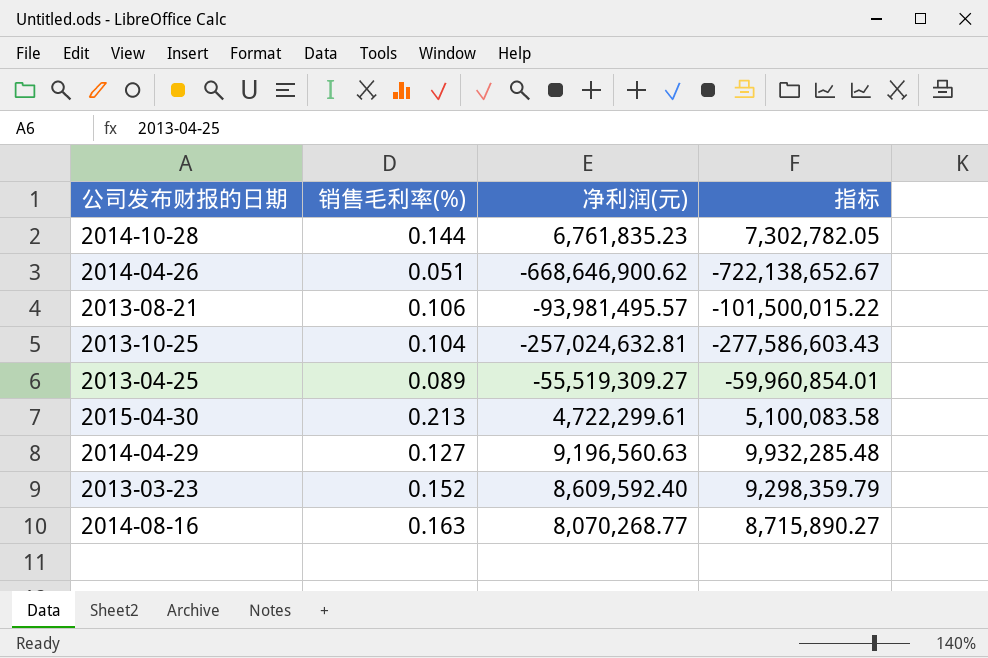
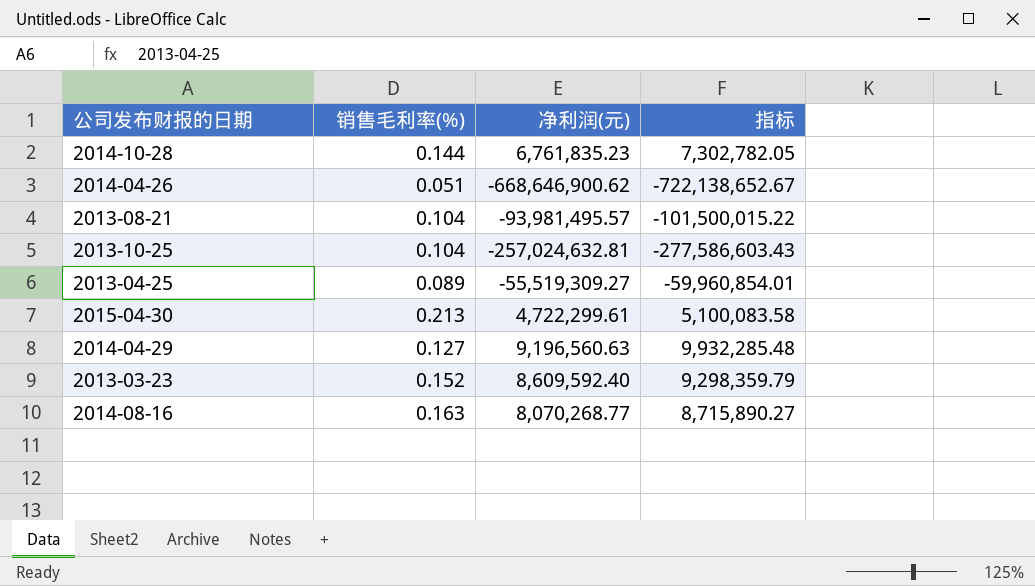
2013-08-21 | 销售毛利率(%): 0.106 -> 0.104

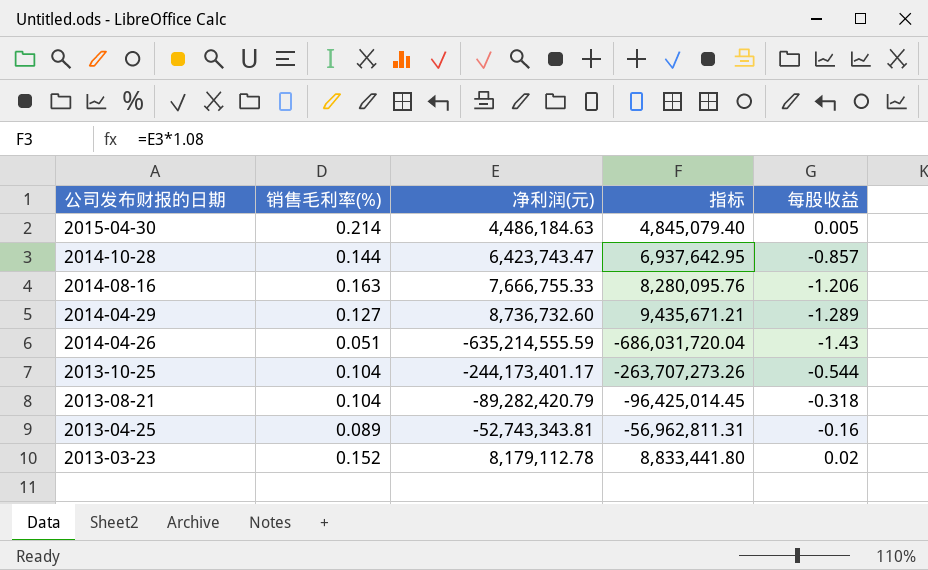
row order: none -> 公司发布财报的日期 descending
column 每股收益 | position: none -> 5
2015-04-30 | 销售毛利率(%): 0.213 -> 0.214
2015-04-30 | 净利润(元): 4,722,299.61 -> 4,486,184.63
2015-04-30 | 指标: 5,100,083.58 -> 4,845,079.40
2014-10-28 | 净利润(元): 6,761,835.23 -> 6,423,743.47
2014-10-28 | 指标: 7,302,782.05 -> 6,937,642.95
2014-08-16 | 净利润(元): 8,070,268.77 -> 7,666,755.33
2014-08-16 | 指标: 8,715,890.27 -> 8,280,095.76
2014-04-29 | 净利润(元): 9,196,560.63 -> 8,736,732.60
2014-04-29 | 指标: 9,932,285.48 -> 9,435,671.21
2014-04-26 | 净利润(元): -668,646,900.62 -> -635,214,555.59
2014-04-26 | 指标: -722,138,652.67 -> -686,031,720.04
2013-10-25 | 净利润(元): -257,024,632.81 -> -244,173,401.17
2013-10-25 | 指标: -277,586,603.43 -> -263,707,273.26
2013-08-21 | 净利润(元): -93,981,495.57 -> -89,282,420.79
2013-08-21 | 指标: -101,500,015.22 -> -96,425,014.45
2013-04-25 | 净利润(元): -55,519,309.27 -> -52,743,343.81
2013-04-25 | 指标: -59,960,854.01 -> -56,962,811.31
2013-03-23 | 净利润(元): 8,609,592.40 -> 8,179,112.78
2013-03-23 | 指标: 9,298,359.79 -> 8,833,441.80

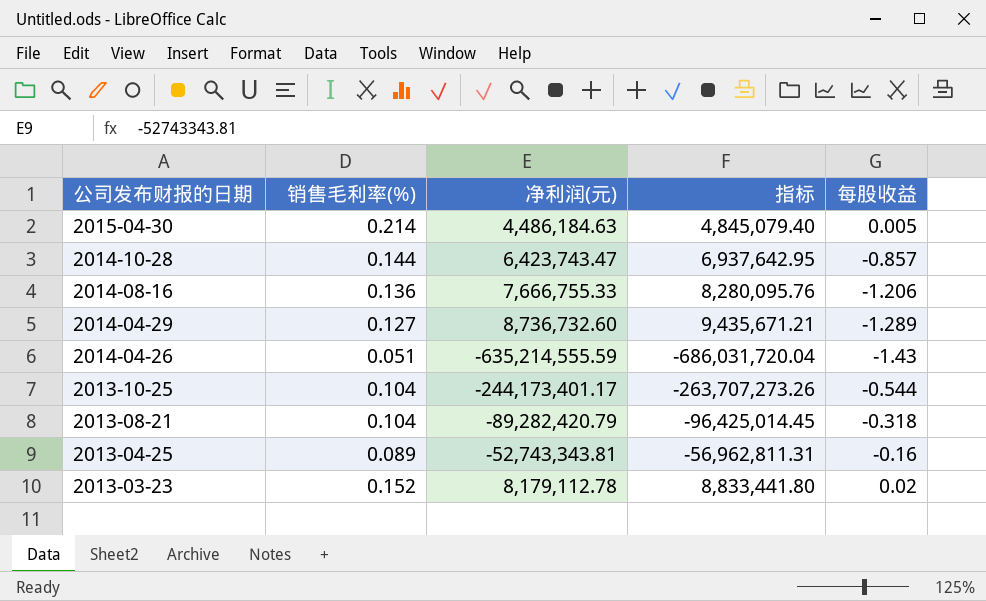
2014-08-16 | 销售毛利率(%): 0.163 -> 0.136

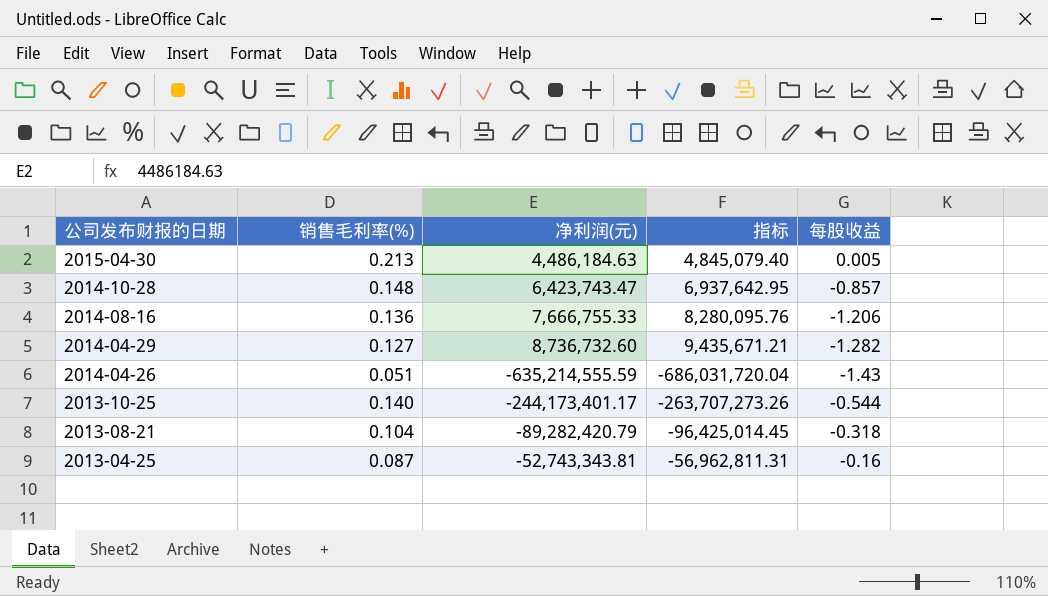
row 2013-03-23: 0.152 | 8,179,112.78 | 8,833,441.80 | 0.02 -> none
2015-04-30 | 销售毛利率(%): 0.214 -> 0.213
2014-10-28 | 销售毛利率(%): 0.144 -> 0.148
2014-04-29 | 每股收益: -1.289 -> -1.282
2013-10-25 | 销售毛利率(%): 0.104 -> 0.140
2013-04-25 | 销售毛利率(%): 0.089 -> 0.087

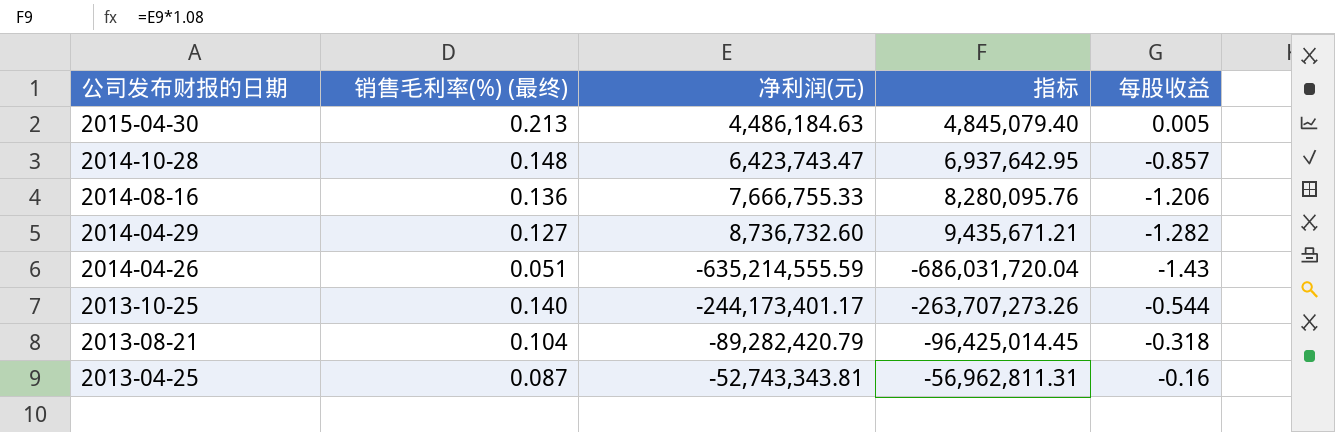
column name: 销售毛利率(%) -> 销售毛利率(%) (最终)

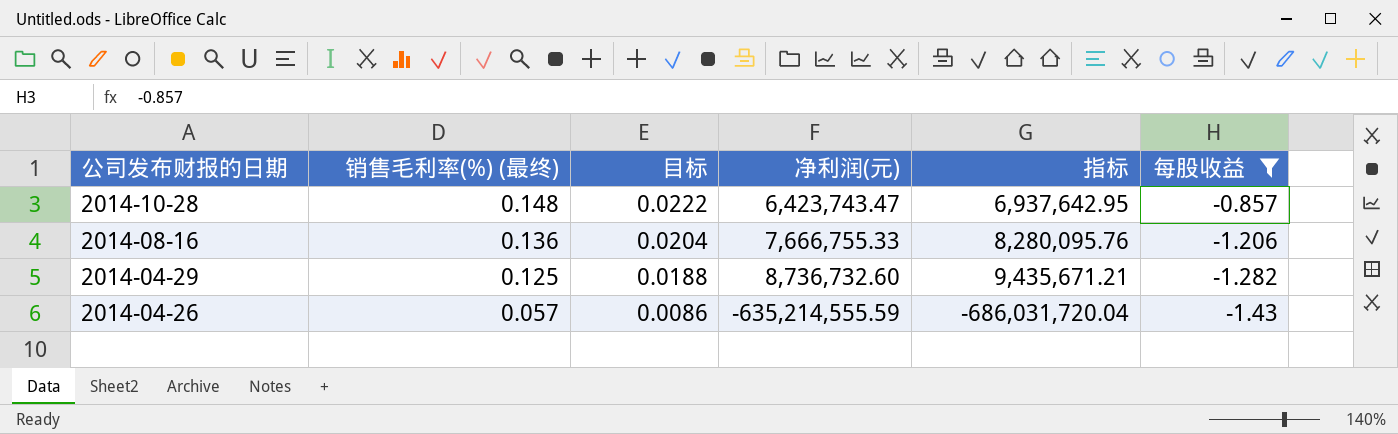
filter: none -> 每股收益 <= -0.857
column 目标 | formula: none -> [销售毛利率(%) (最终)] * 0.15
2014-04-29 | 销售毛利率(%) (最终): 0.127 -> 0.125
2014-04-26 | 销售毛利率(%) (最终): 0.051 -> 0.057

